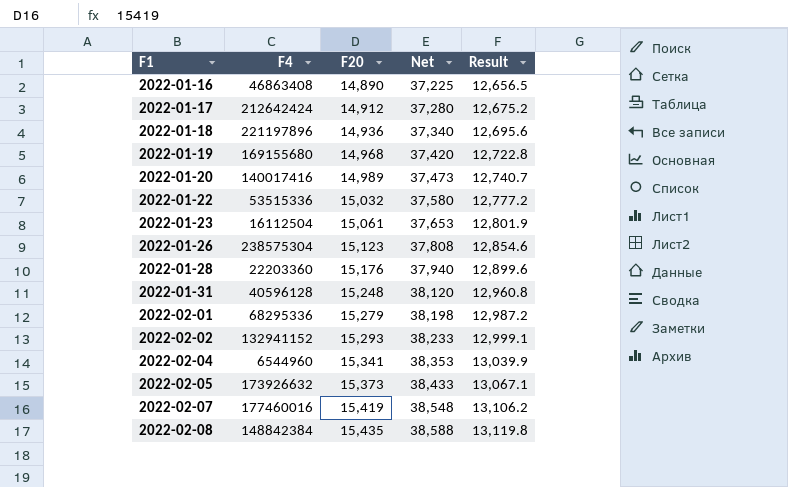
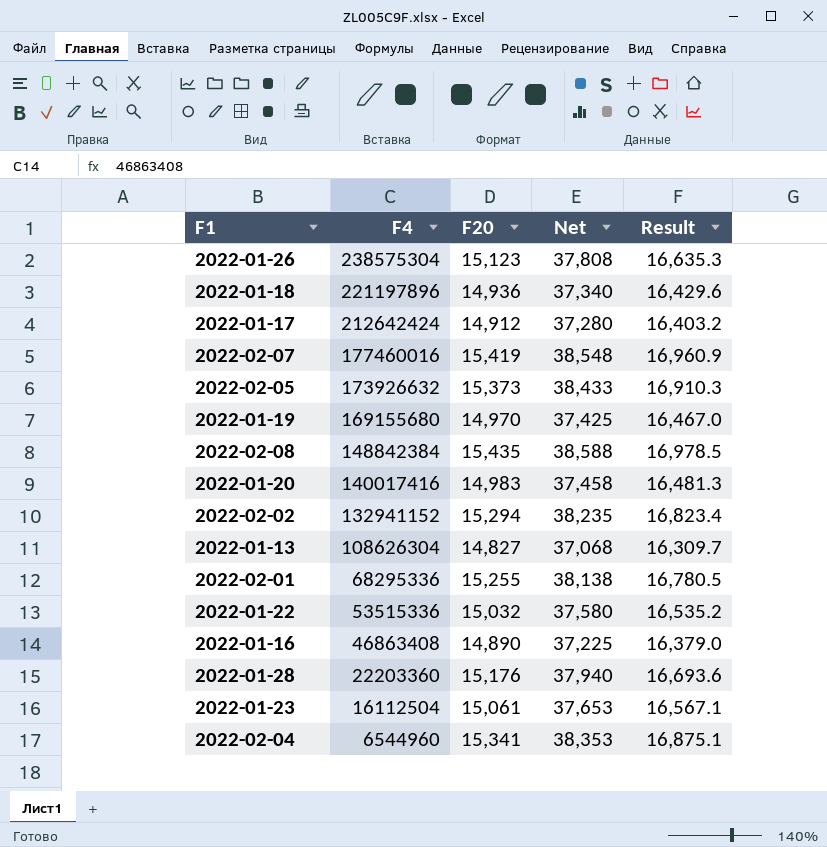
row order: F1 ascending -> F4 descending
column Result | formula: [F20] * 0.85 -> [F20] * 1.1
row 2022-01-31: 40596128 | 15,248 | 38,120 | 12,960.8 -> none
2022-01-19 | F20: 14,968 -> 14,970
2022-01-19 | Net: 37,420 -> 37,425
2022-01-20 | F20: 14,989 -> 14,983
2022-01-20 | Net: 37,473 -> 37,458
2022-02-02 | F20: 15,293 -> 15,294
2022-02-02 | Net: 38,233 -> 38,235
row 2022-01-13: none -> 108626304 | 14,827 | 37,068 | 16,309.7
2022-02-01 | F20: 15,279 -> 15,255
2022-02-01 | Net: 38,198 -> 38,138

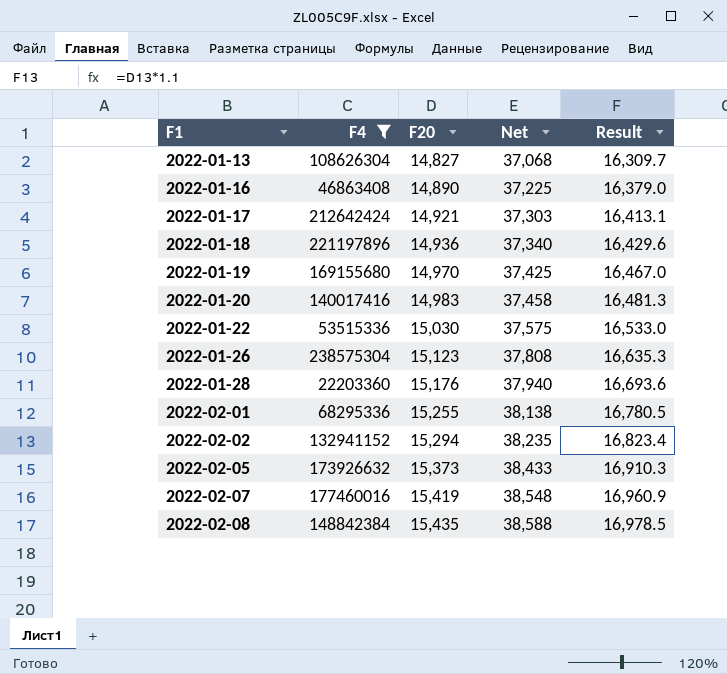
filter: none -> F4 >= 22203360
row order: F4 descending -> F1 ascending
2022-01-17 | F20: 14,912 -> 14,921
2022-01-17 | Net: 37,280 -> 37,303
2022-01-17 | Result: 16,403.2 -> 16,413.1
2022-01-22 | F20: 15,032 -> 15,030
2022-01-22 | Net: 37,580 -> 37,575
2022-01-22 | Result: 16,535.2 -> 16,533.0

